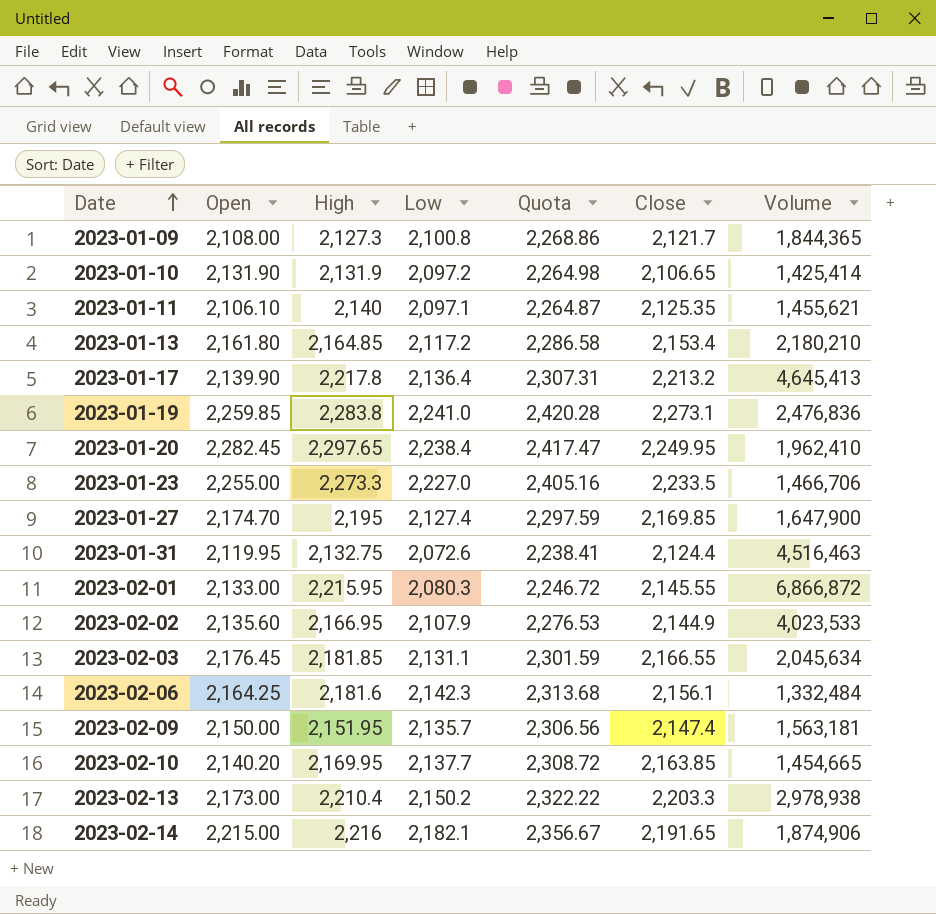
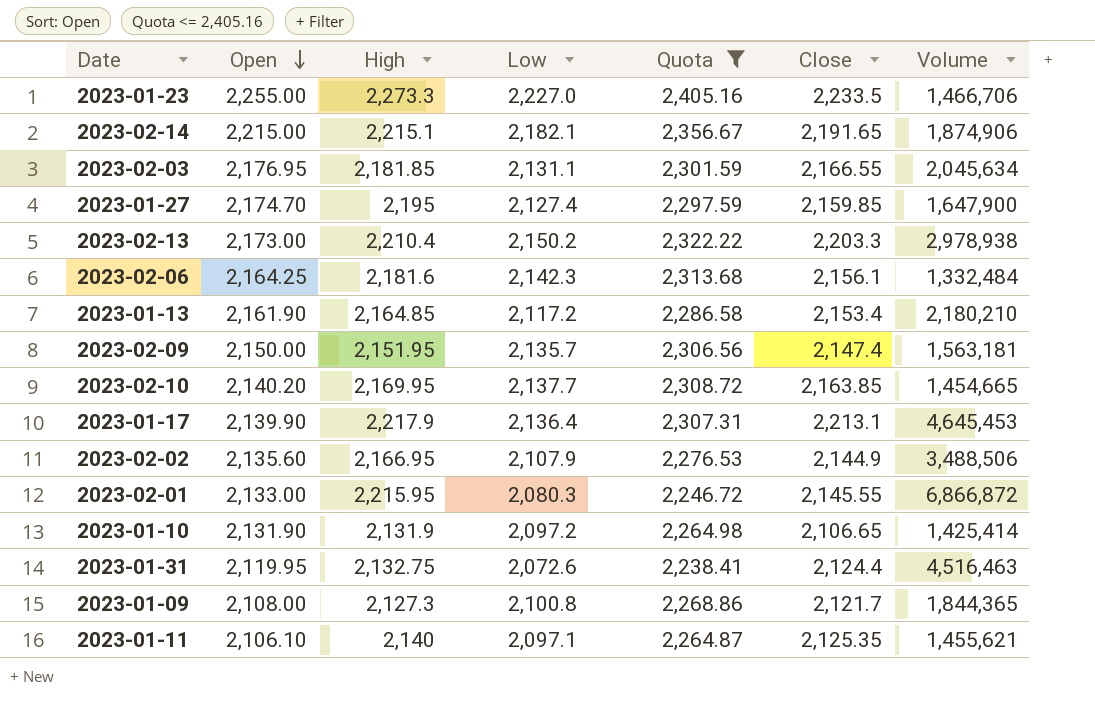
filter: none -> Quota <= 2,405.16
row order: Date ascending -> Open descending
2023-02-14 | High: 2,216 -> 2,215.1
2023-02-03 | Open: 2,176.45 -> 2,176.95
2023-01-27 | Close: 2,169.85 -> 2,159.85
2023-01-13 | Open: 2,161.80 -> 2,161.90
2023-01-17 | High: 2,217.8 -> 2,217.9
2023-01-17 | Close: 2,213.2 -> 2,213.1
2023-01-17 | Volume: 4,645,413 -> 4,645,453
2023-02-02 | Volume: 4,023,533 -> 3,488,506

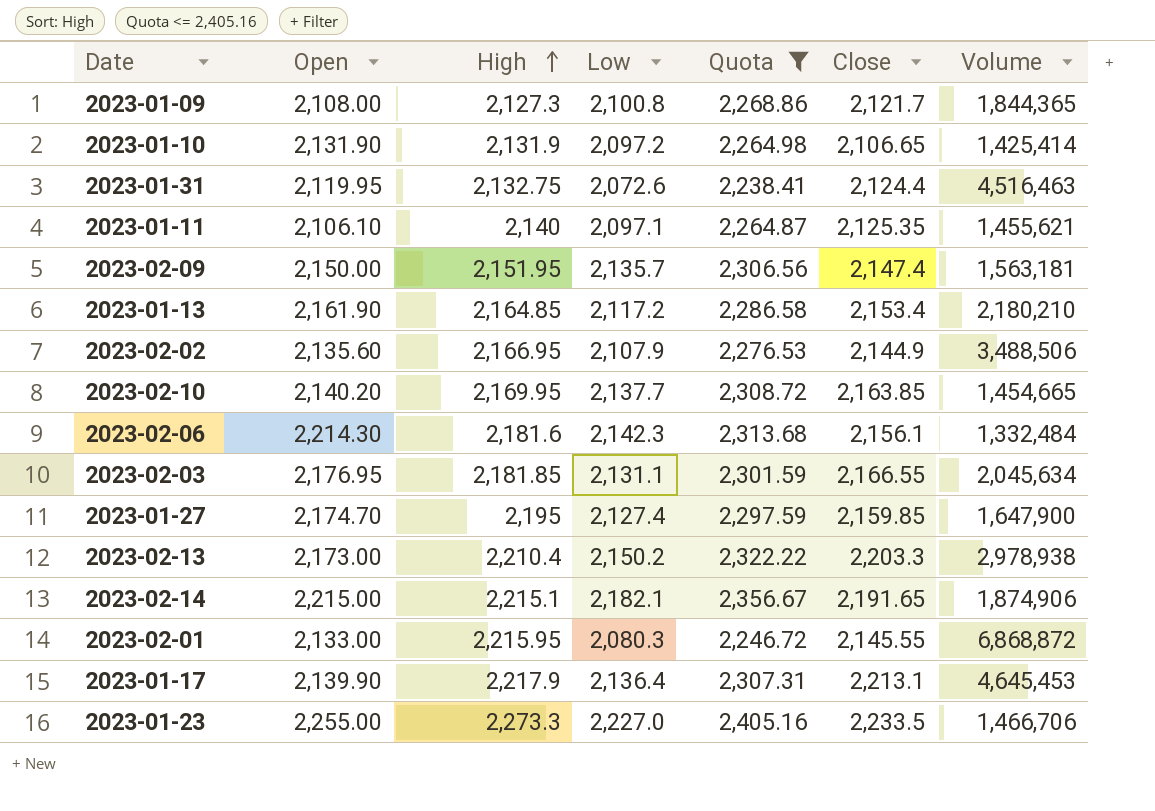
row order: Open descending -> High ascending
2023-02-06 | Open: 2,164.25 -> 2,214.30
2023-02-01 | Volume: 6,866,872 -> 6,868,872

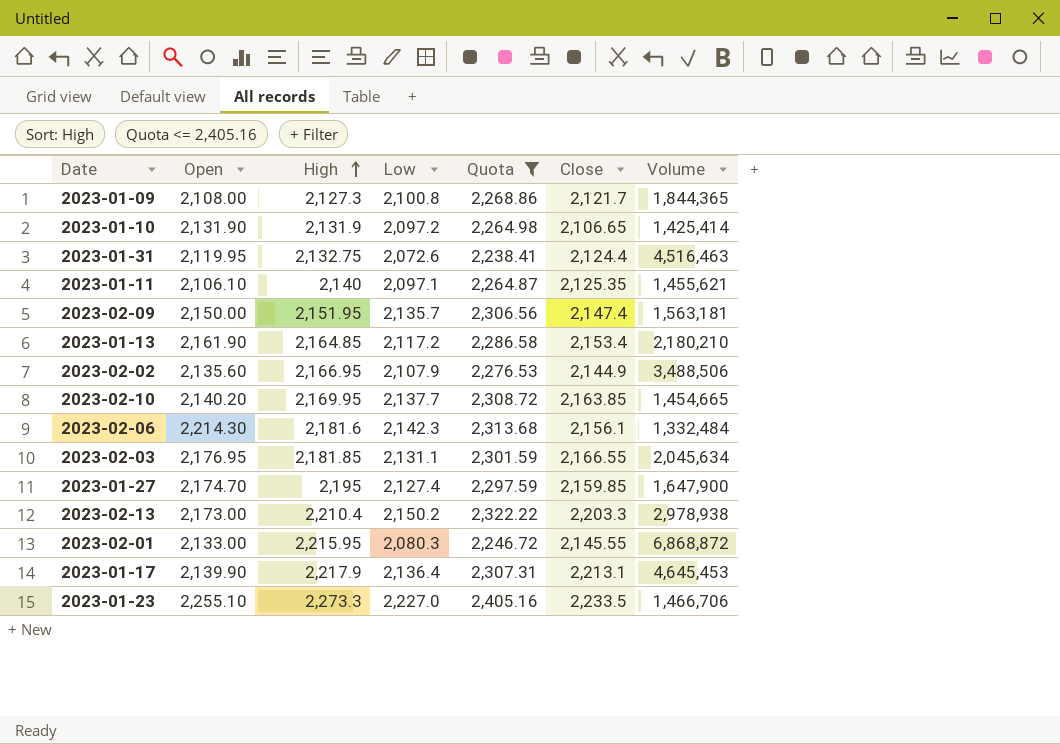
row 2023-02-14: 2,215.00 | 2,215.1 | 2,182.1 | 2,356.67 | 2,191.65 | 1,874,906 -> none
2023-01-23 | Open: 2,255.00 -> 2,255.10

